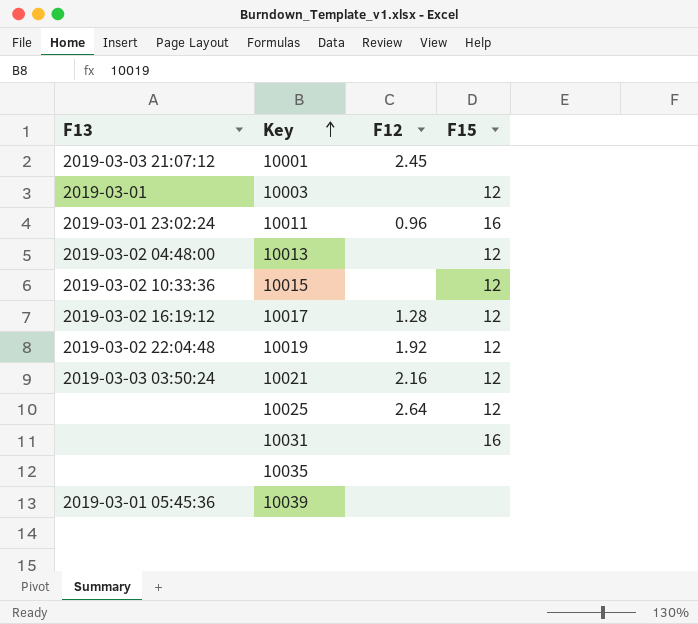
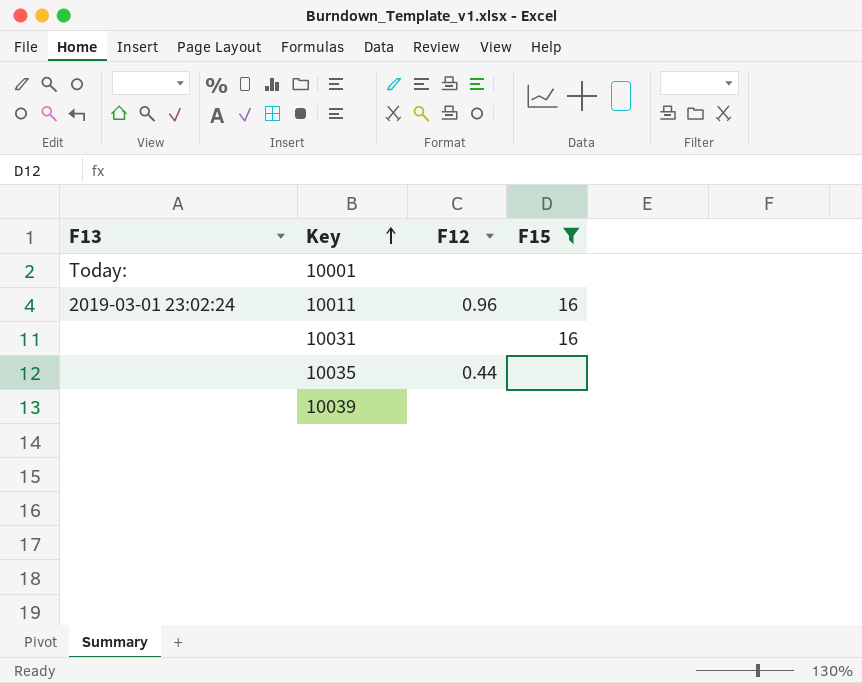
filter: none -> F15 != 12
10001 | F13: 2019-03-03 21:07:12 -> Today:
10001 | F12: 2.45 -> none
10035 | F12: none -> 0.44
10039 | F13: 2019-03-01 05:45:36 -> none

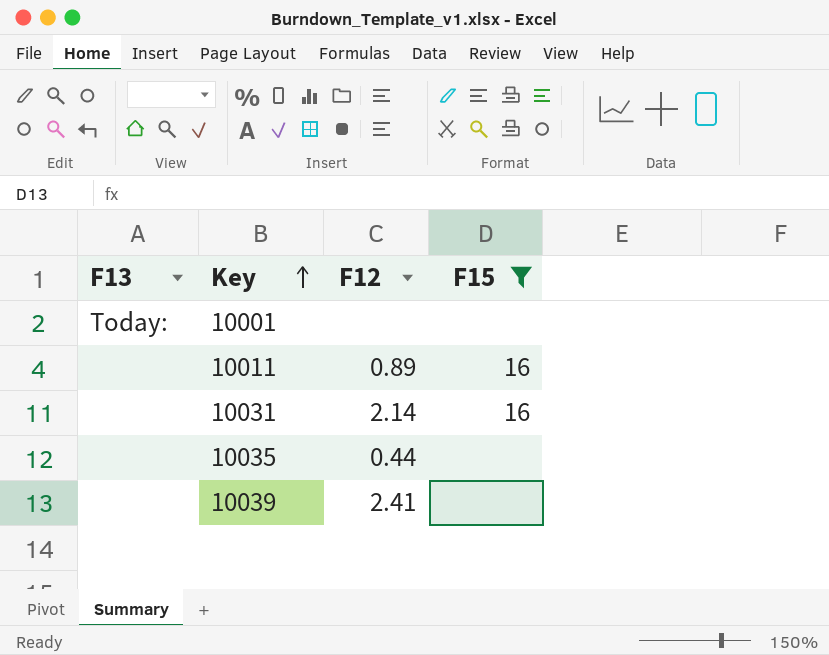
10011 | F13: 2019-03-01 23:02:24 -> none
10011 | F12: 0.96 -> 0.89
10031 | F12: none -> 2.14
10039 | F12: none -> 2.41

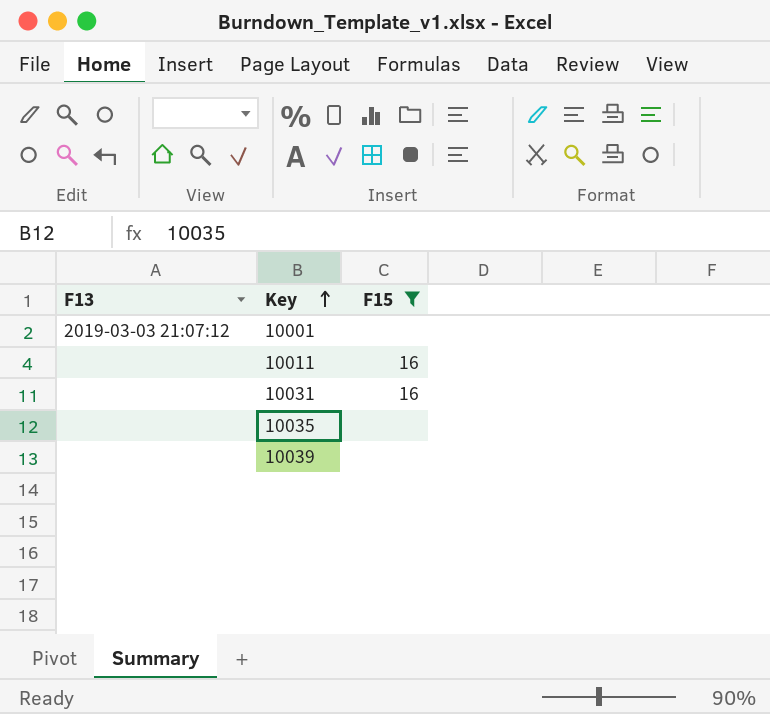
column F12 | position: 3 -> none
10001 | F13: Today: -> 2019-03-03 21:07:12

